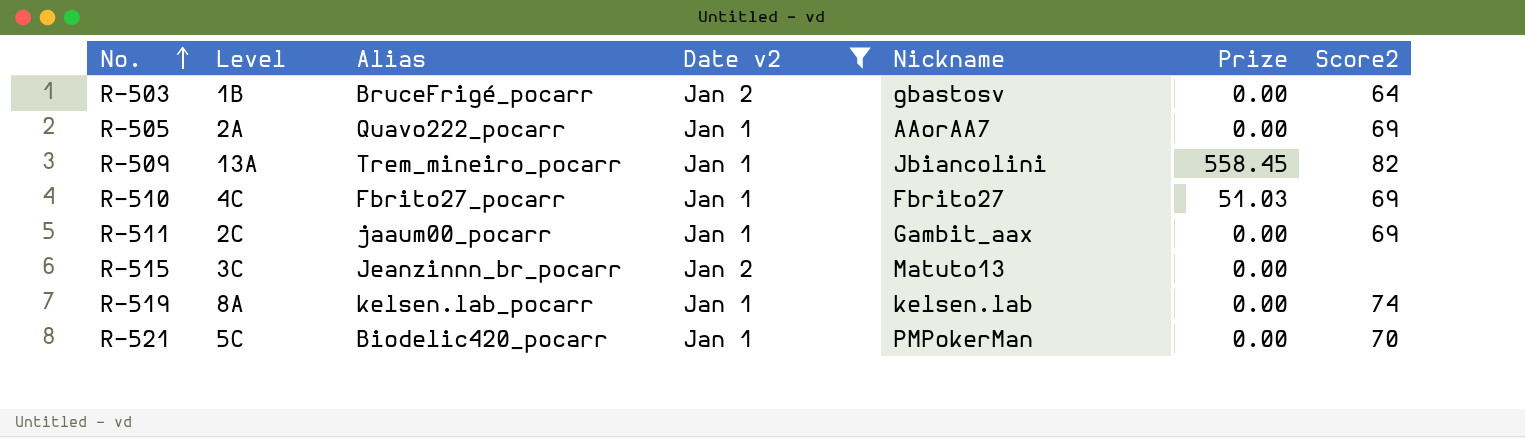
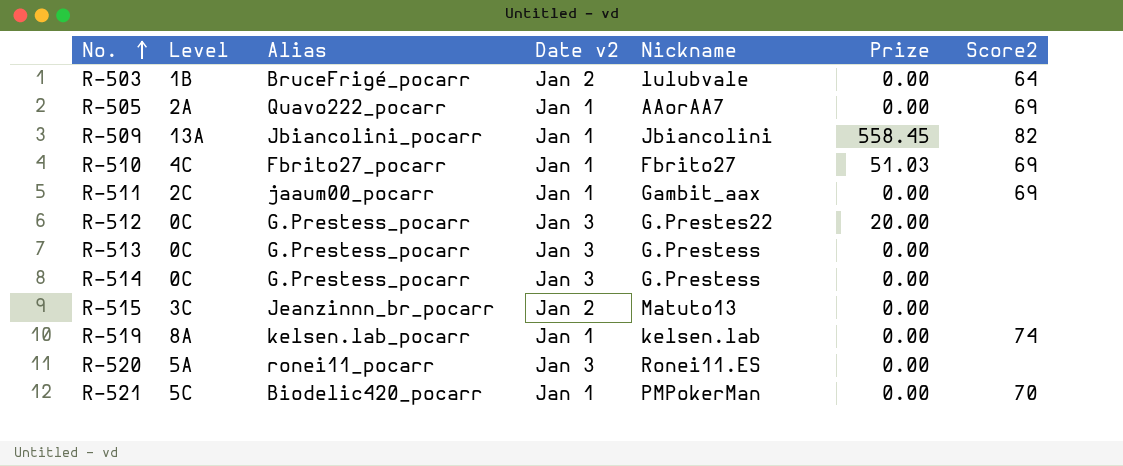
filter: Date v2 != Jan 3 -> none
R-503 | Nickname: gbastosv -> lulubvale
R-509 | Alias: Trem_mineiro_pocarr -> Jbiancolini_pocarr

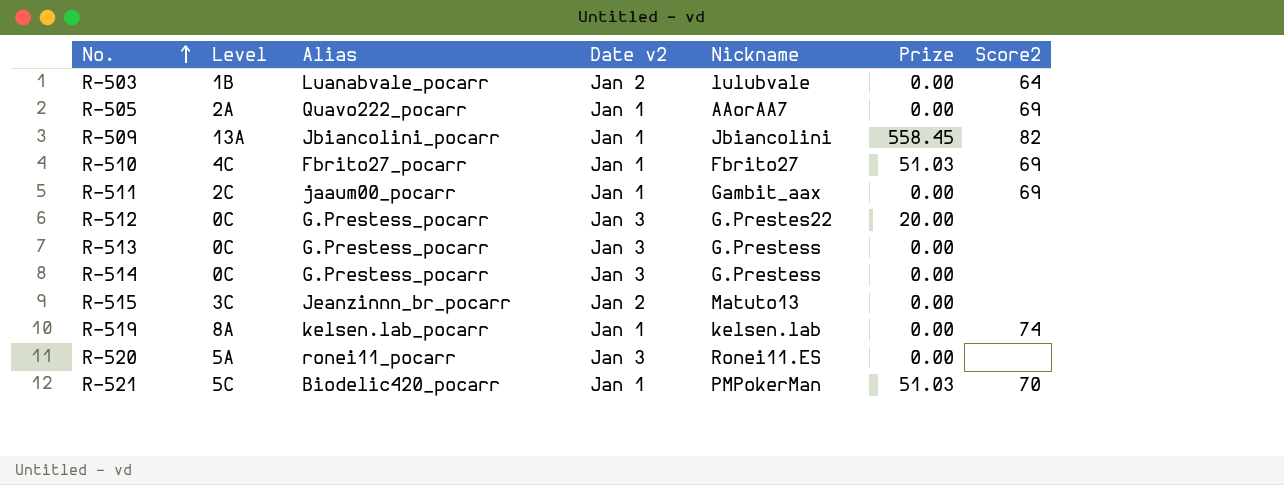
R-503 | Alias: BruceFrigé_pocarr -> Luanabvale_pocarr
R-521 | Prize: 0.00 -> 51.03

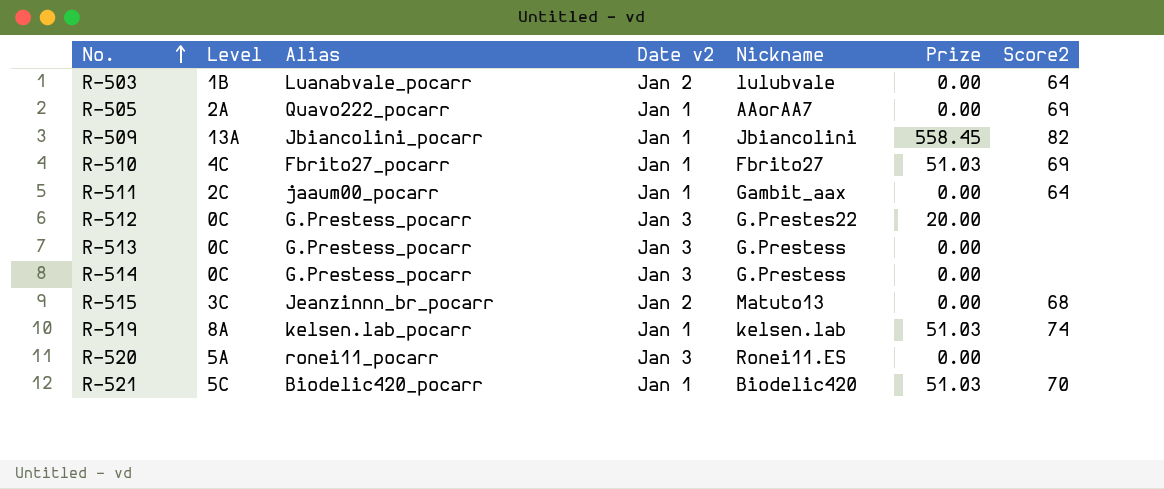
R-511 | Score2: 69 -> 64
R-515 | Score2: none -> 68
R-519 | Prize: 0.00 -> 51.03
R-521 | Nickname: PMPokerMan -> Biodelic420

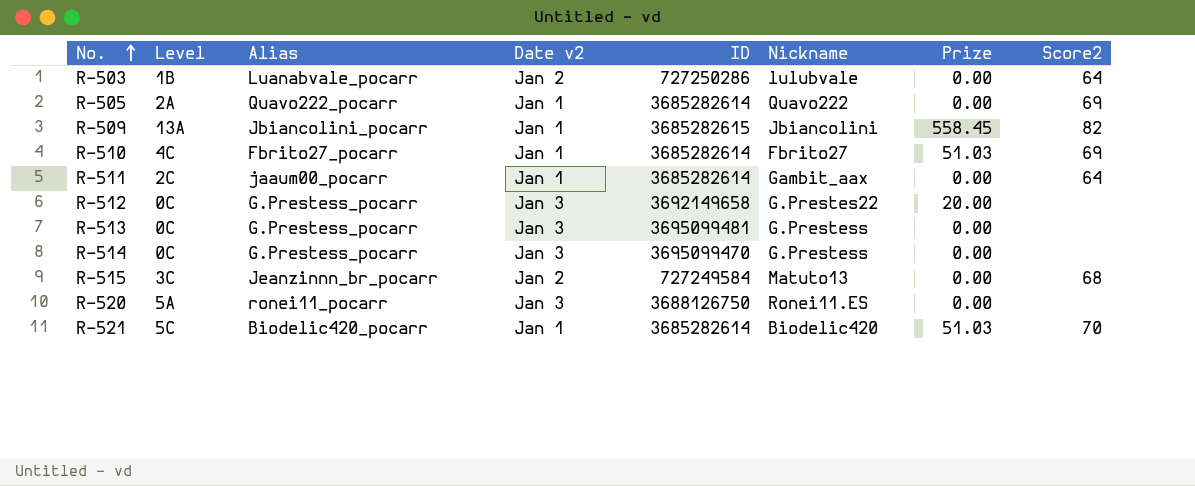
column ID | position: none -> 5
row R-519: 8A | kelsen.lab_pocarr | Jan 1 | kelsen.lab | 51.03 | 74 -> none
R-505 | Nickname: AAorAA7 -> Quavo222

